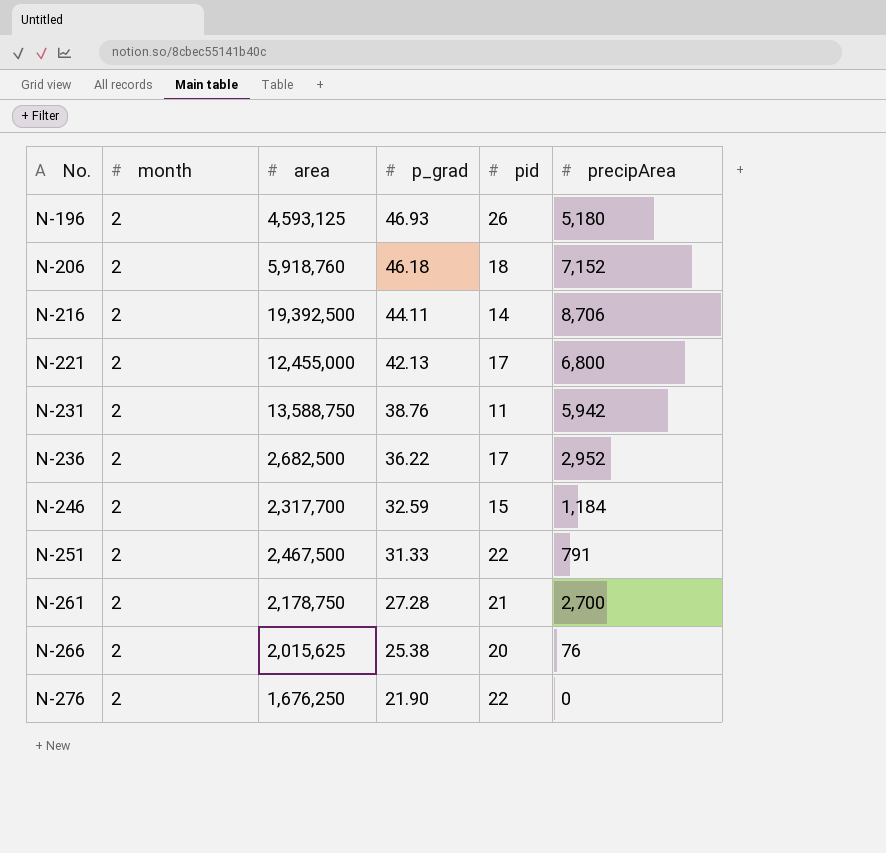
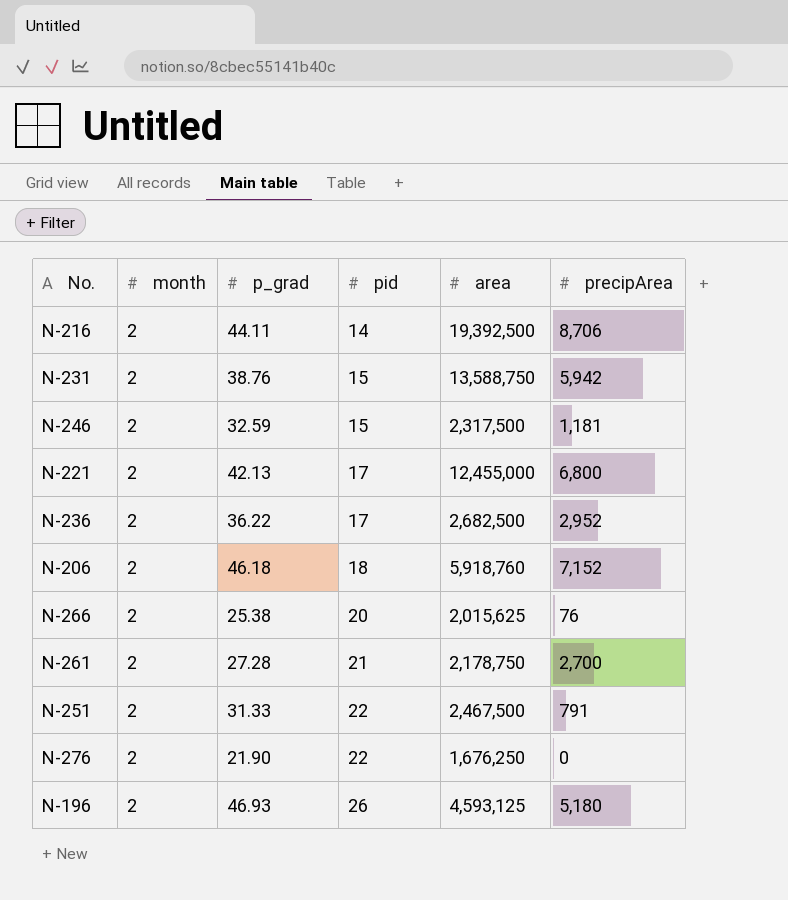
row order: No. ascending -> pid ascending
column area | position: 3 -> 5
N-231 | pid: 11 -> 15
N-246 | area: 2,317,700 -> 2,317,500
N-246 | precipArea: 1,184 -> 1,181

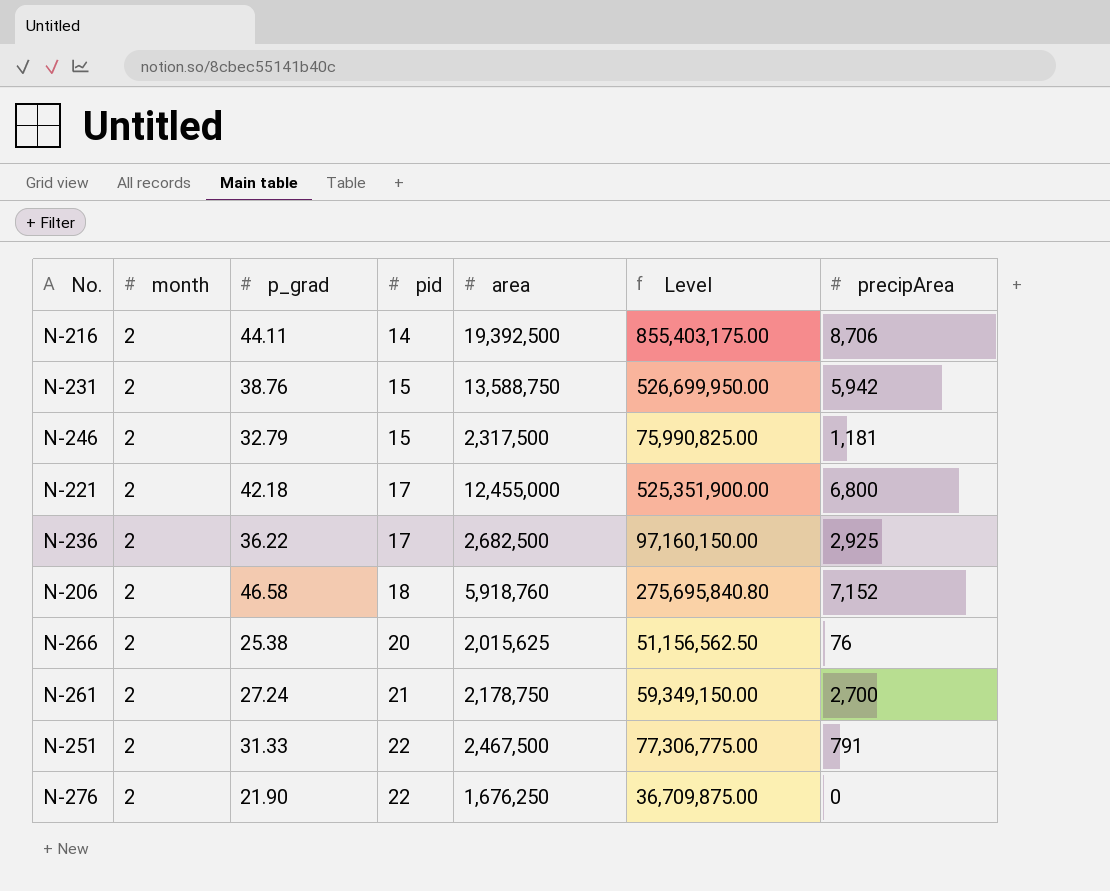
column Level | formula: none -> [p_grad] * [area]
row N-196: 2 | 46.93 | 26 | 4,593,125 | 5,180 -> none
N-246 | p_grad: 32.59 -> 32.79
N-221 | p_grad: 42.13 -> 42.18
N-236 | precipArea: 2,952 -> 2,925
N-206 | p_grad: 46.18 -> 46.58
N-261 | p_grad: 27.28 -> 27.24

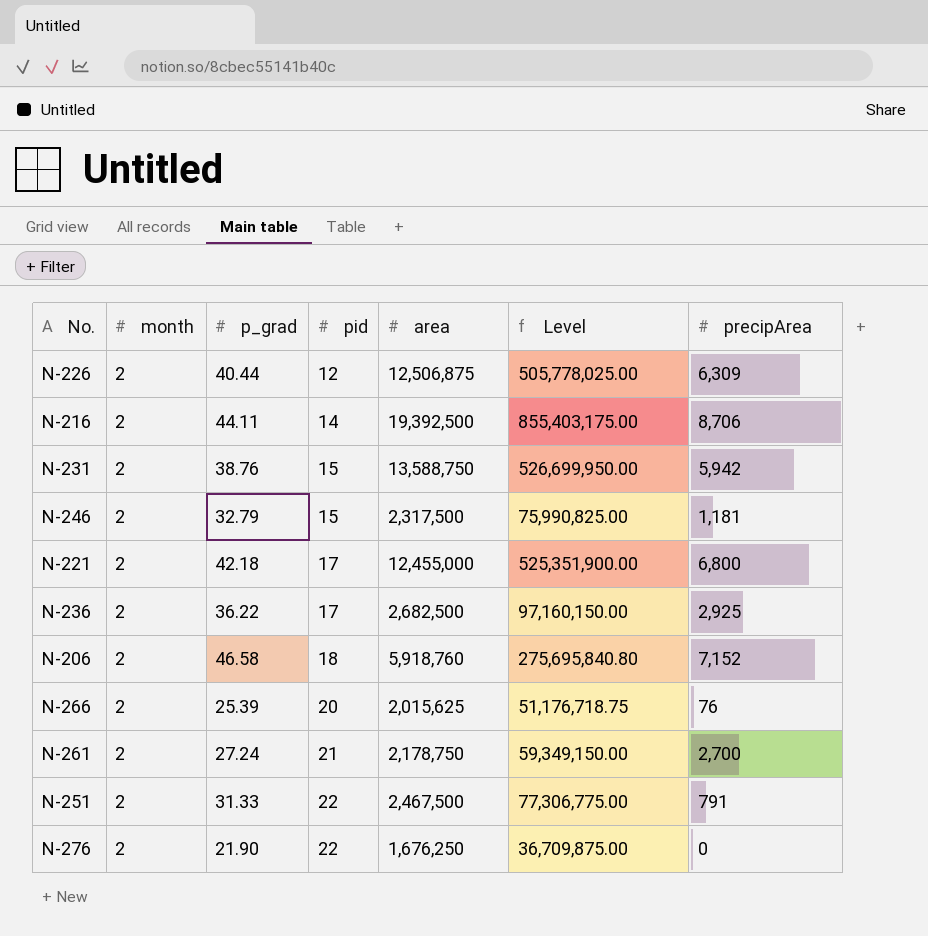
row N-226: none -> 2 | 40.44 | 12 | 12,506,875 | 505,778,025.00 | 6,309
N-266 | p_grad: 25.38 -> 25.39
N-266 | Level: 51,156,562.50 -> 51,176,718.75

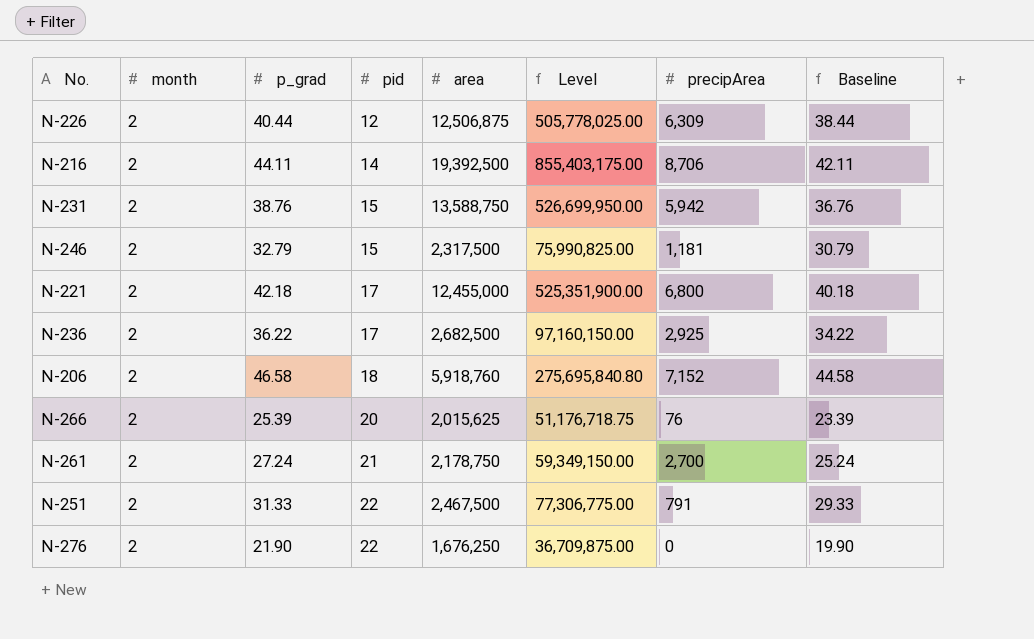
column Baseline | formula: none -> [p_grad] - 2

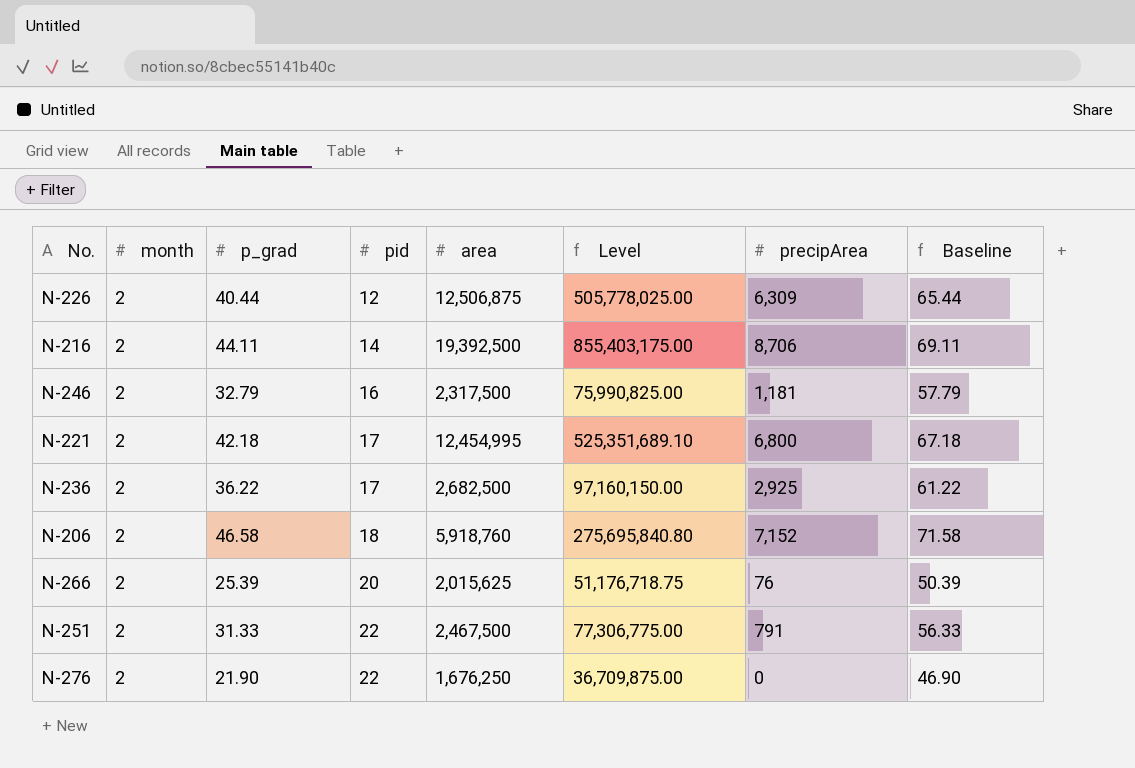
column Baseline | formula: [p_grad] - 2 -> [p_grad] + 25
row N-231: 2 | 38.76 | 15 | 13,588,750 | 526,699,950.00 | 5,942 | 36.76 -> none
row N-261: 2 | 27.24 | 21 | 2,178,750 | 59,349,150.00 | 2,700 | 25.24 -> none
N-246 | pid: 15 -> 16
N-221 | area: 12,455,000 -> 12,454,995
N-221 | Level: 525,351,900.00 -> 525,351,689.10

